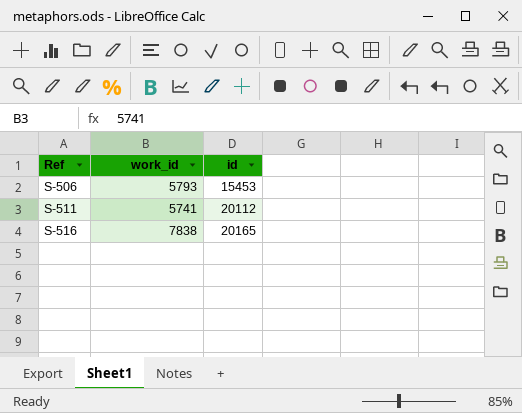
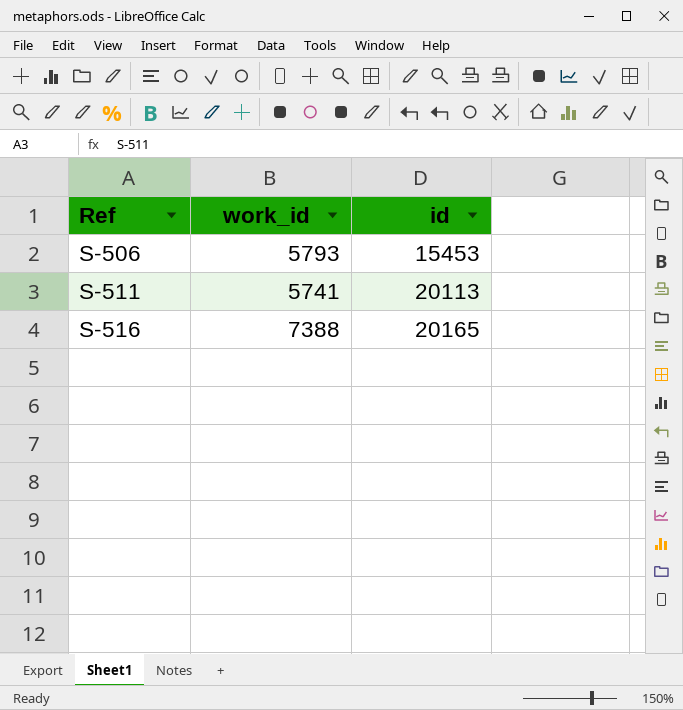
S-511 | id: 20112 -> 20113
S-516 | work_id: 7838 -> 7388

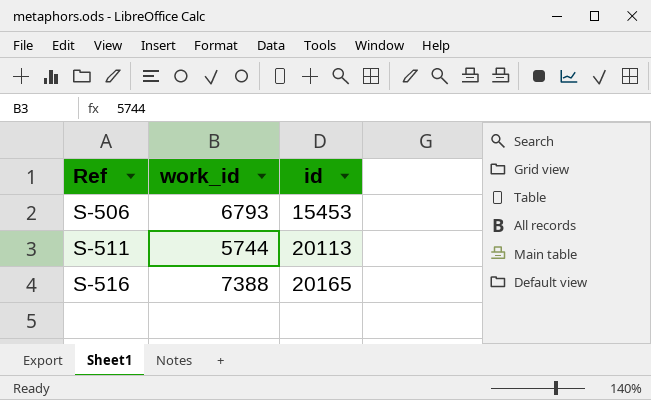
S-506 | work_id: 5793 -> 6793
S-511 | work_id: 5741 -> 5744

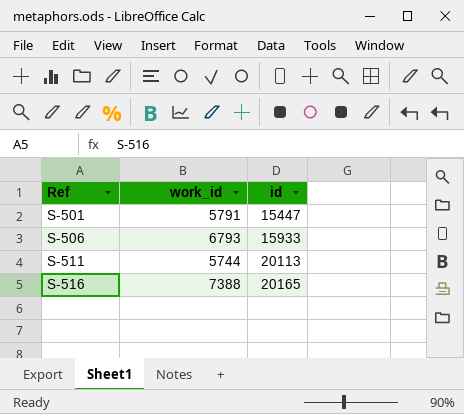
row S-501: none -> 5791 | 15447
S-506 | id: 15453 -> 15933

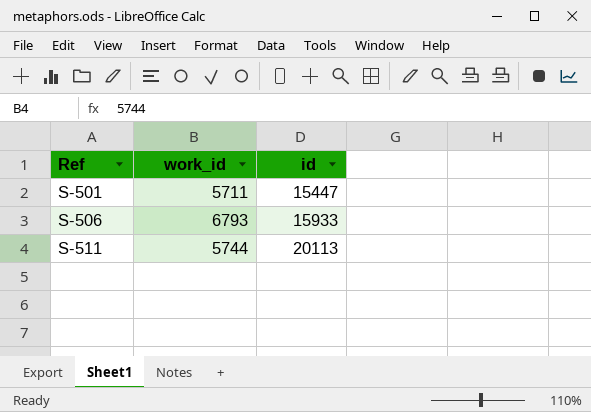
row S-516: 7388 | 20165 -> none
S-501 | work_id: 5791 -> 5711

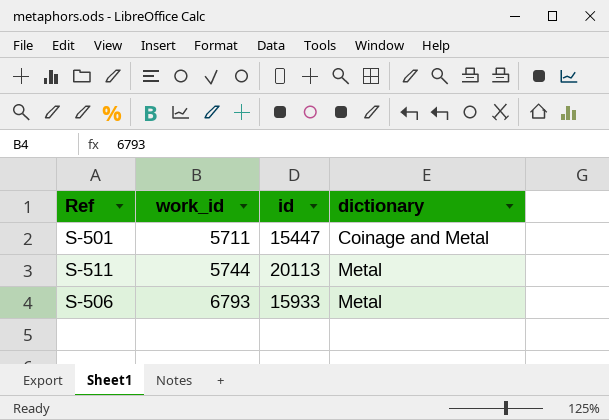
row order: Ref ascending -> work_id ascending
column dictionary | position: none -> 4

